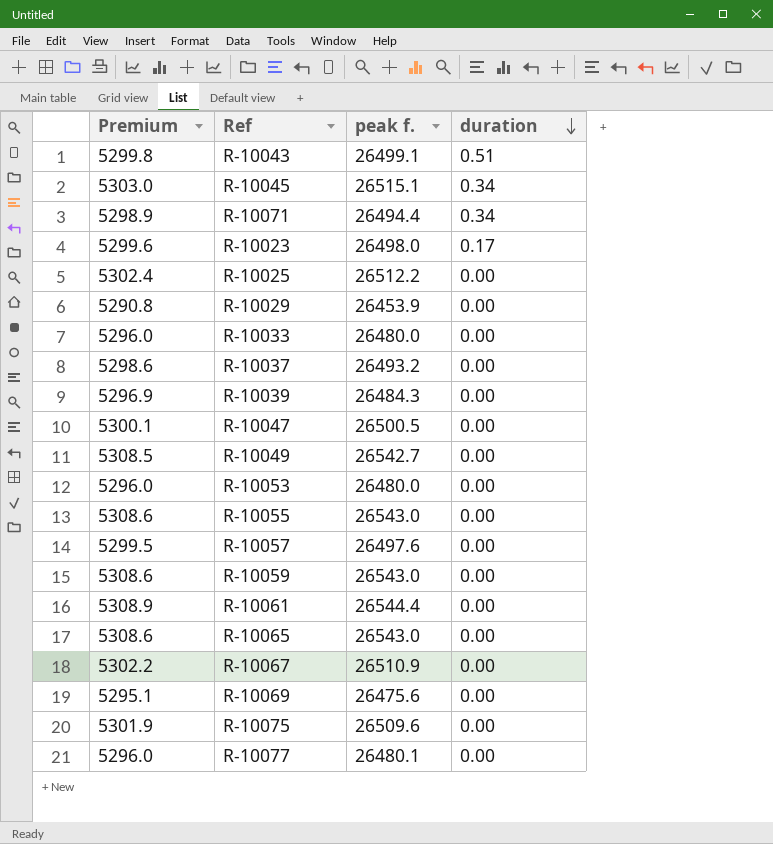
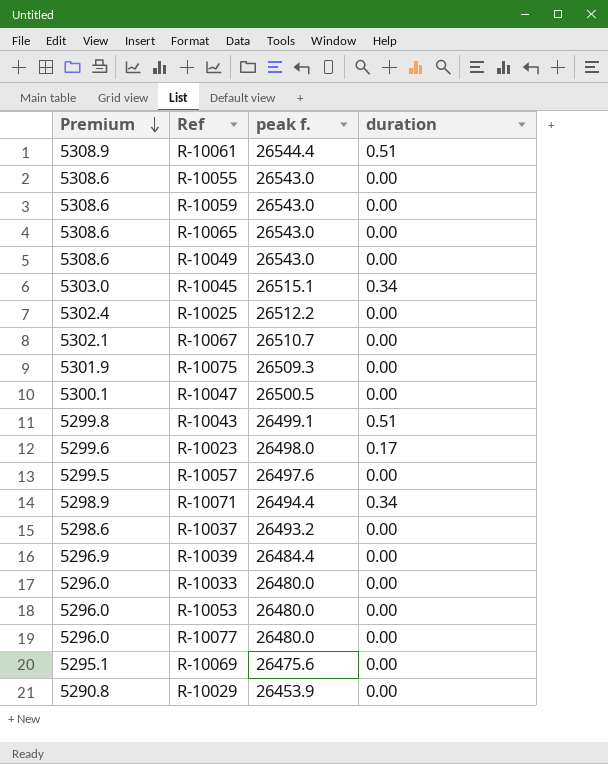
row order: duration descending -> Premium descending
R-10061 | duration: 0.00 -> 0.51
R-10049 | Premium: 5308.5 -> 5308.6
R-10049 | peak f.: 26542.7 -> 26543.0
R-10067 | Premium: 5302.2 -> 5302.1
R-10067 | peak f.: 26510.9 -> 26510.7
R-10075 | peak f.: 26509.6 -> 26509.3
R-10039 | peak f.: 26484.3 -> 26484.4
R-10077 | peak f.: 26480.1 -> 26480.0

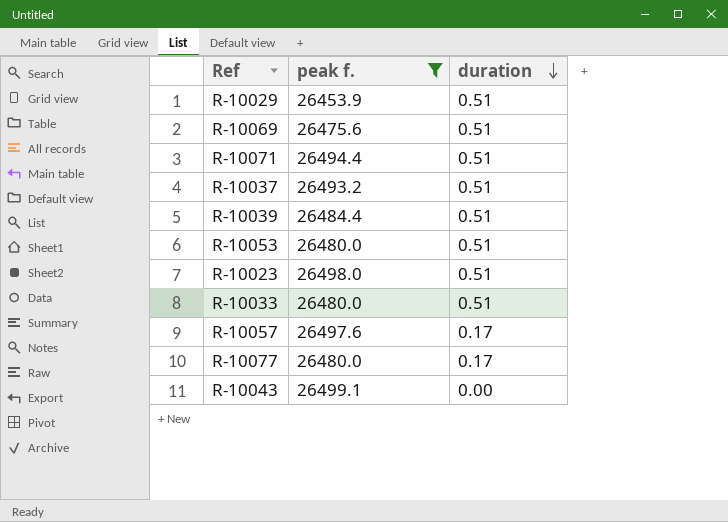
filter: none -> peak f. <= 26499.1
row order: Premium descending -> duration descending
column Premium | formula: [peak f.] * 0.2 -> none
R-10029 | duration: 0.00 -> 0.51
R-10069 | duration: 0.00 -> 0.51
R-10071 | duration: 0.34 -> 0.51
R-10037 | duration: 0.00 -> 0.51
R-10039 | duration: 0.00 -> 0.51
R-10053 | duration: 0.00 -> 0.51
R-10023 | duration: 0.17 -> 0.51
R-10033 | duration: 0.00 -> 0.51
R-10057 | duration: 0.00 -> 0.17
R-10077 | duration: 0.00 -> 0.17
R-10043 | duration: 0.51 -> 0.00

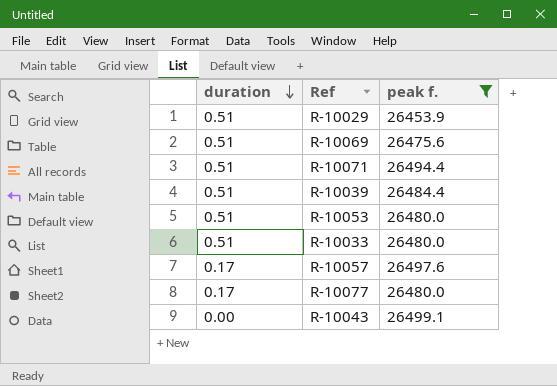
column duration | position: 3 -> 1
row R-10037: 26493.2 | 0.51 -> none
row R-10023: 26498.0 | 0.51 -> none

